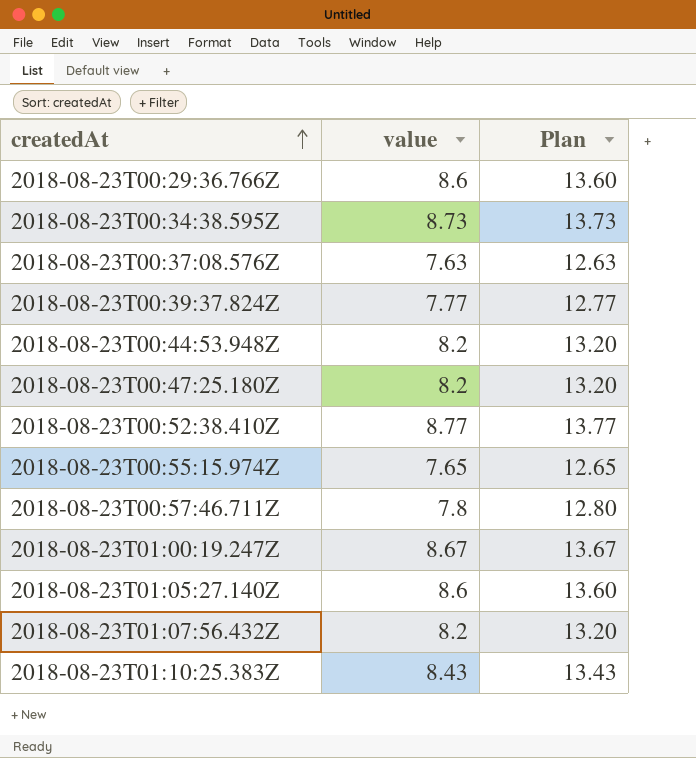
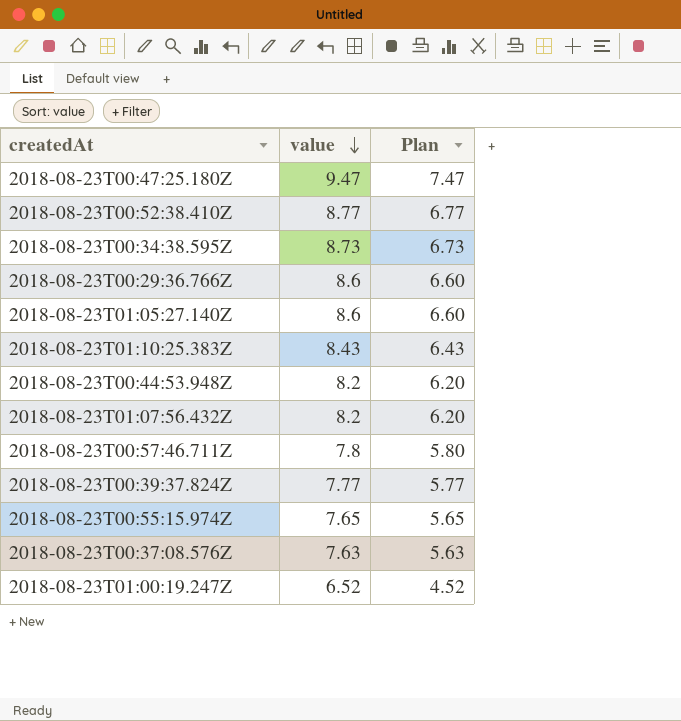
row order: createdAt ascending -> value descending
column Plan | formula: [value] + 5 -> [value] - 2
2018-08-23T00:47:25.180Z | value: 8.2 -> 9.47
2018-08-23T01:00:19.247Z | value: 8.67 -> 6.52

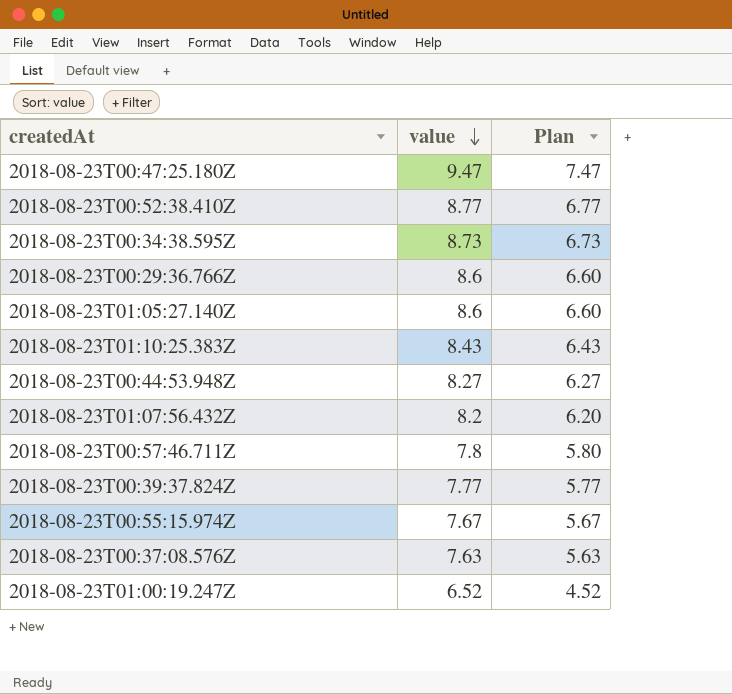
2018-08-23T00:44:53.948Z | value: 8.2 -> 8.27
2018-08-23T00:44:53.948Z | Plan: 6.20 -> 6.27
2018-08-23T00:55:15.974Z | value: 7.65 -> 7.67
2018-08-23T00:55:15.974Z | Plan: 5.65 -> 5.67

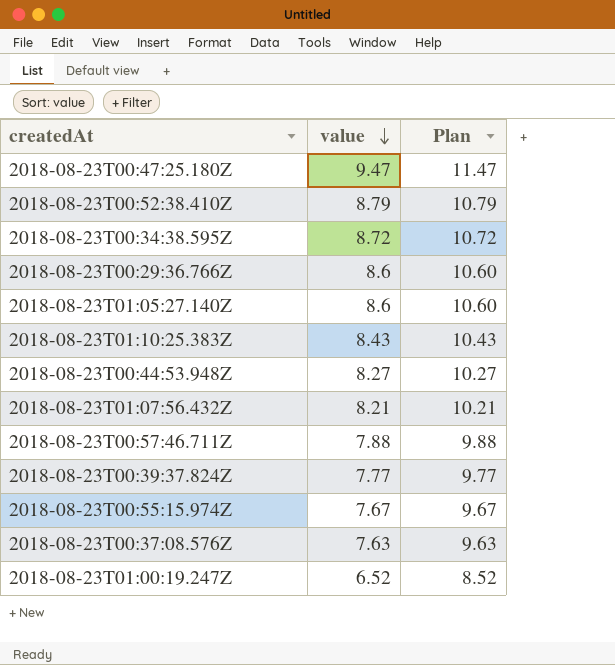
column Plan | formula: [value] - 2 -> [value] + 2
2018-08-23T00:52:38.410Z | value: 8.77 -> 8.79
2018-08-23T00:34:38.595Z | value: 8.73 -> 8.72
2018-08-23T01:07:56.432Z | value: 8.2 -> 8.21
2018-08-23T00:57:46.711Z | value: 7.8 -> 7.88

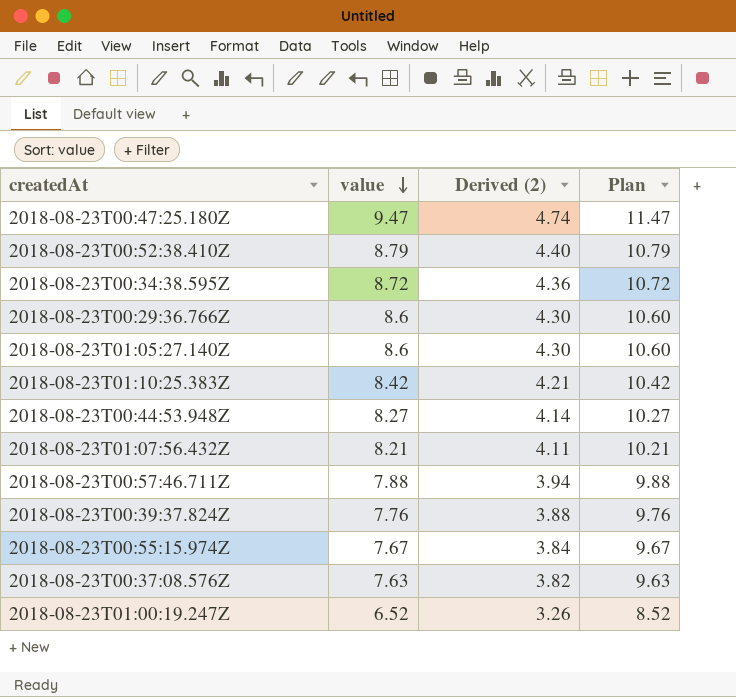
column Derived (2) | formula: none -> [value] * 0.5
2018-08-23T01:10:25.383Z | value: 8.43 -> 8.42
2018-08-23T01:10:25.383Z | Plan: 10.43 -> 10.42
2018-08-23T00:39:37.824Z | value: 7.77 -> 7.76
2018-08-23T00:39:37.824Z | Plan: 9.77 -> 9.76

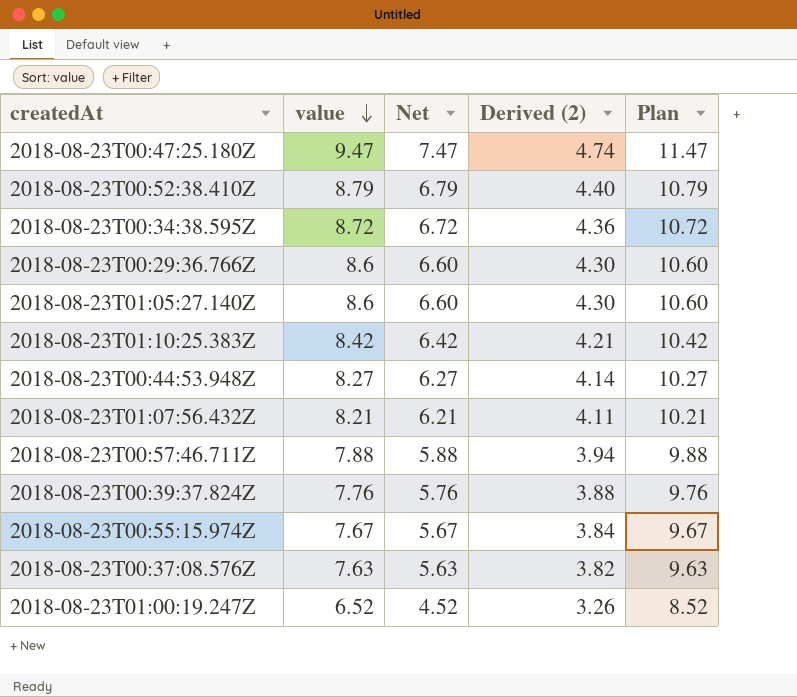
column Net | formula: none -> [value] - 2

